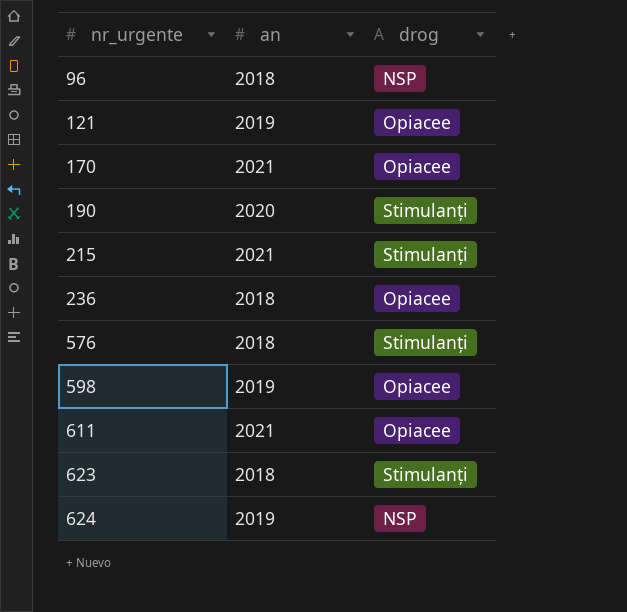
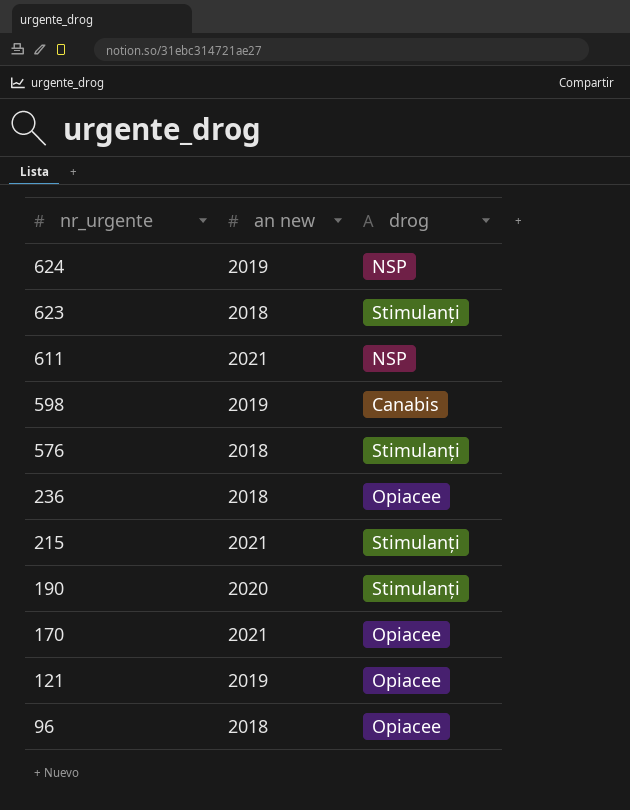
row order: nr_urgente ascending -> nr_urgente descending
column name: an -> an new
611 | drog: Opiacee -> NSP
598 | drog: Opiacee -> Canabis
96 | drog: NSP -> Opiacee

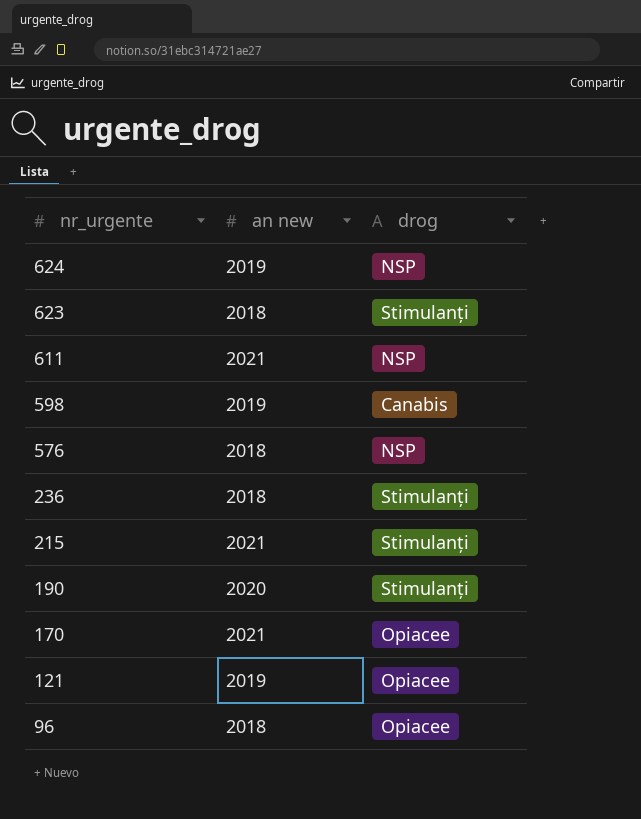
576 | drog: Stimulanți -> NSP
236 | drog: Opiacee -> Stimulanți

